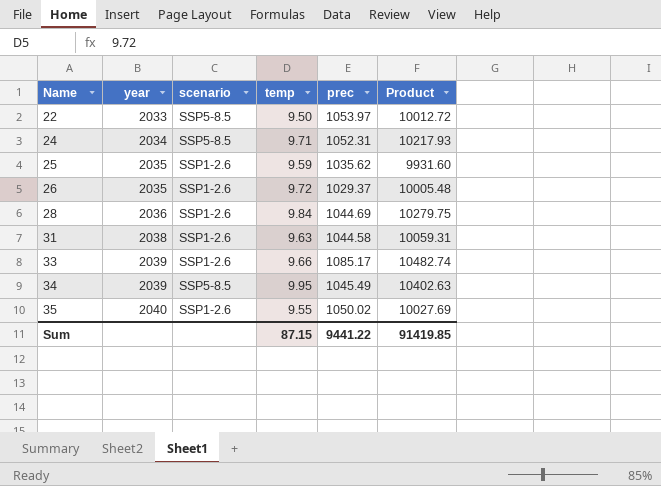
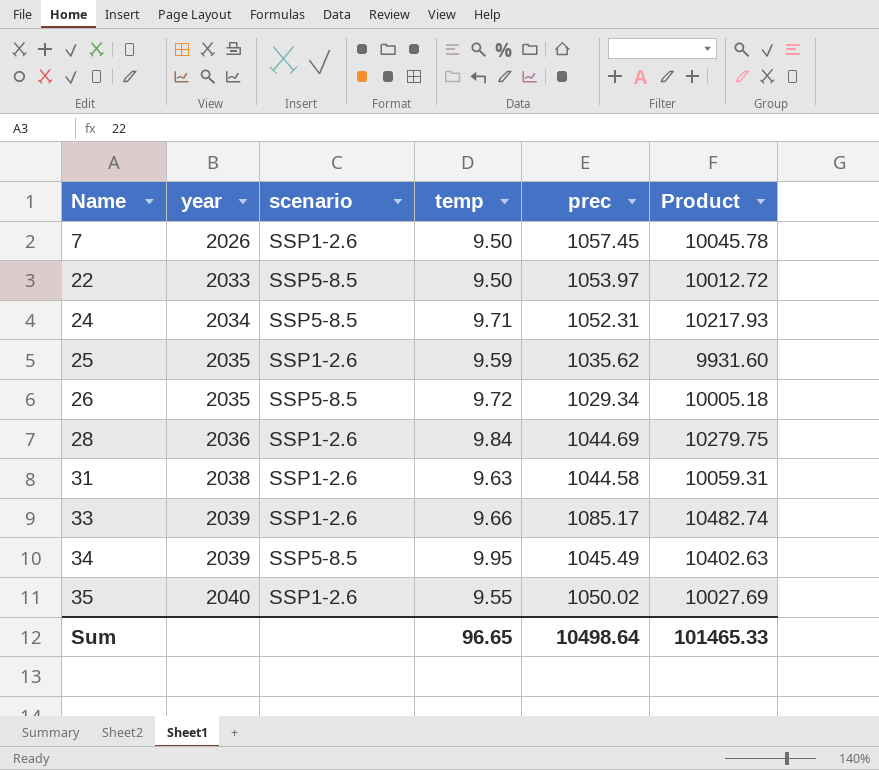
row 7: none -> 2026 | SSP1-2.6 | 9.50 | 1057.45 | 10045.78
26 | scenario: SSP1-2.6 -> SSP5-8.5
26 | prec: 1029.37 -> 1029.34
26 | Product: 10005.48 -> 10005.18
Sum | temp: 87.15 -> 96.65
Sum | prec: 9441.22 -> 10498.64
Sum | Product: 91419.85 -> 101465.33

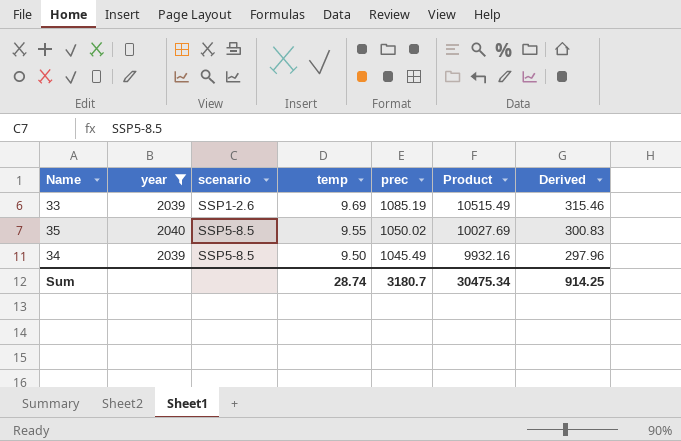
filter: none -> year >= 2039
row order: Name ascending -> scenario ascending
column Derived | formula: none -> [Product] * 0.03
33 | temp: 9.66 -> 9.69
33 | prec: 1085.17 -> 1085.19
33 | Product: 10482.74 -> 10515.49
35 | scenario: SSP1-2.6 -> SSP5-8.5
34 | temp: 9.95 -> 9.50
34 | Product: 10402.63 -> 9932.16
Sum | temp: 96.65 -> 28.74
Sum | prec: 10498.64 -> 3180.7
Sum | Product: 101465.33 -> 30475.34

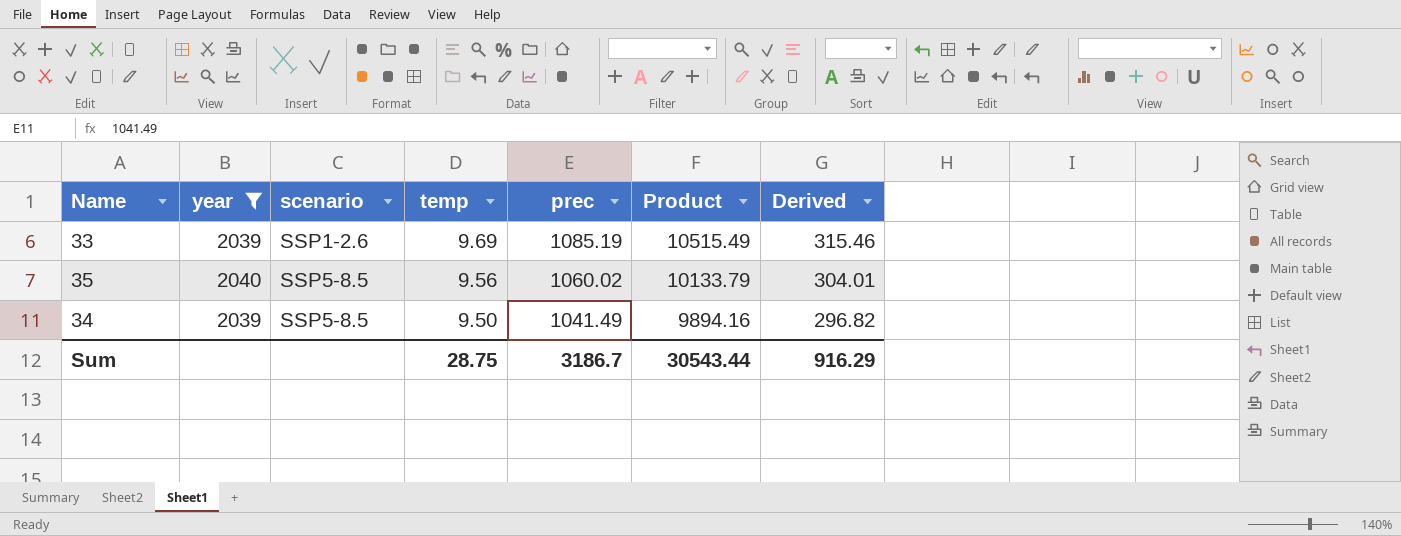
35 | temp: 9.55 -> 9.56
35 | prec: 1050.02 -> 1060.02
35 | Product: 10027.69 -> 10133.79
35 | Derived: 300.83 -> 304.01
34 | prec: 1045.49 -> 1041.49
34 | Product: 9932.16 -> 9894.16
34 | Derived: 297.96 -> 296.82
Sum | temp: 28.74 -> 28.75
Sum | prec: 3180.7 -> 3186.7
Sum | Product: 30475.34 -> 30543.44
Sum | Derived: 914.25 -> 916.29

